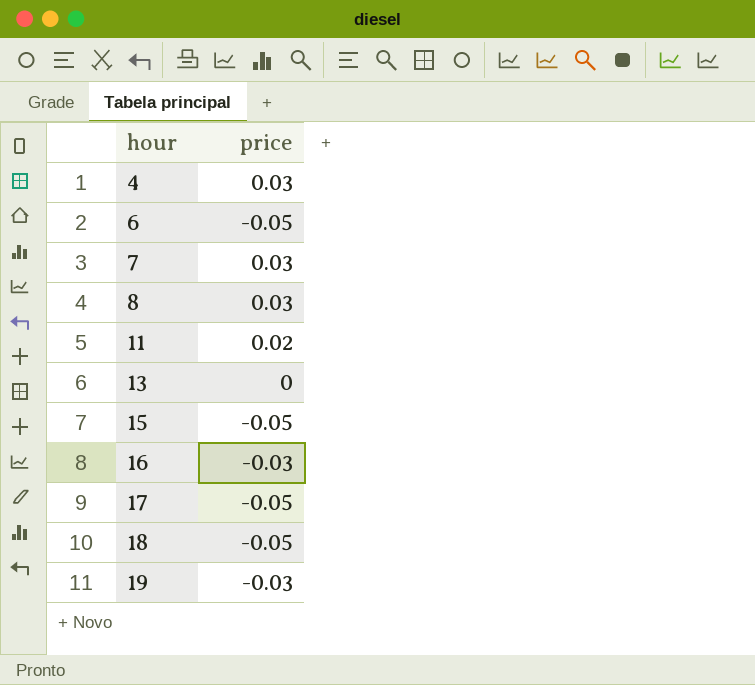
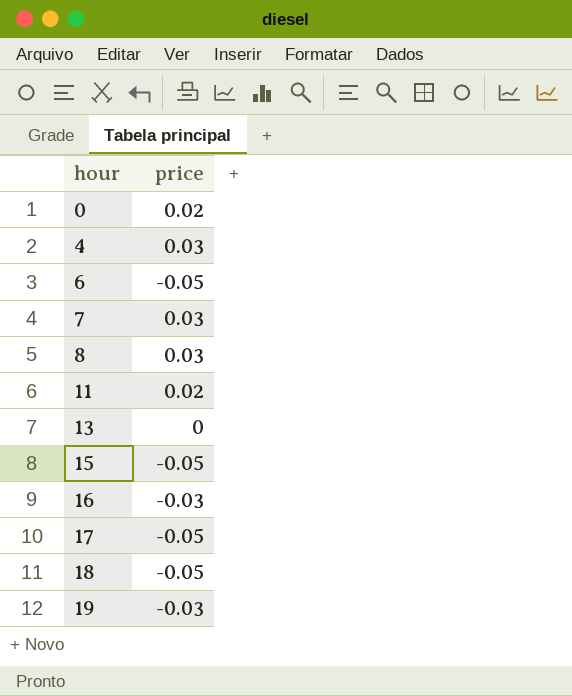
row 0: none -> 0.02

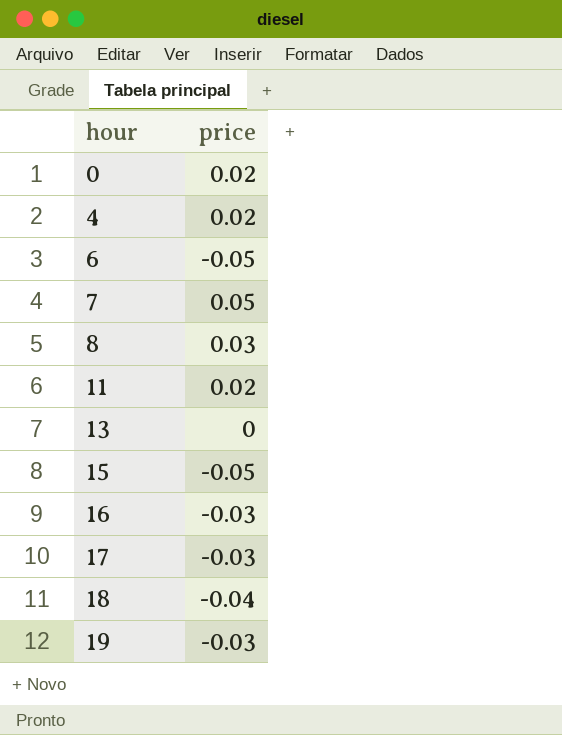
4 | price: 0.03 -> 0.02
7 | price: 0.03 -> 0.05
17 | price: -0.05 -> -0.03
18 | price: -0.05 -> -0.04

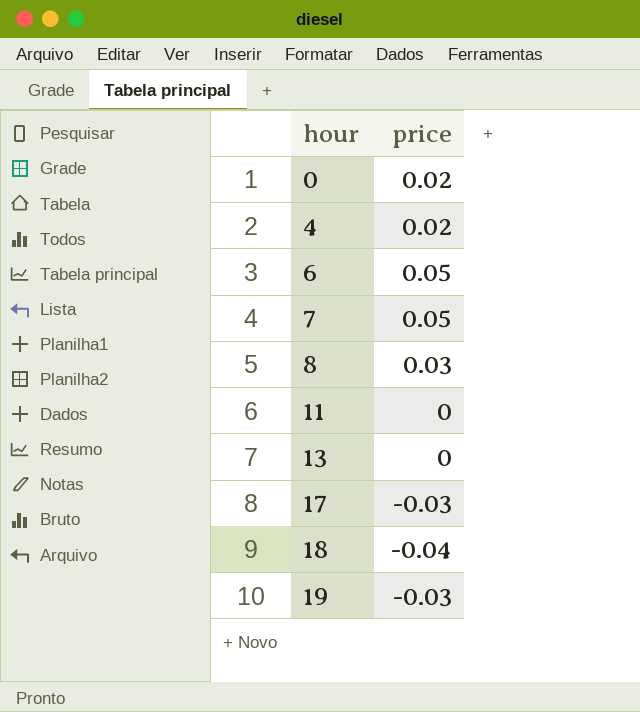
row 15: -0.05 -> none
row 16: -0.03 -> none
6 | price: -0.05 -> 0.05
11 | price: 0.02 -> 0

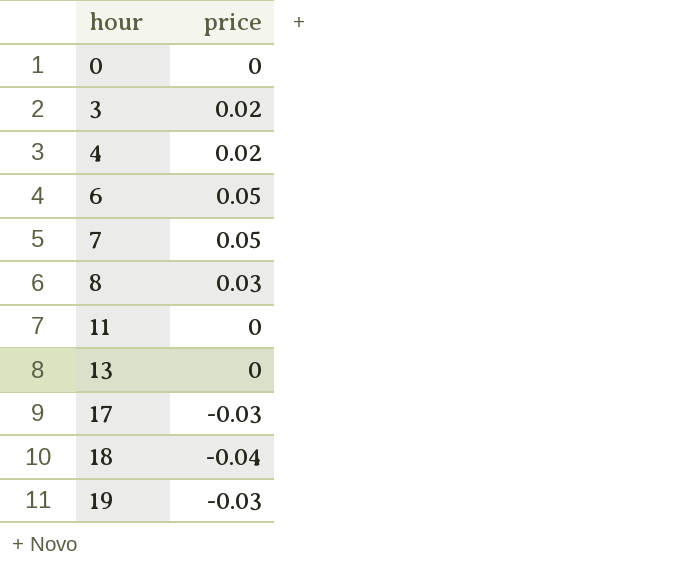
0 | price: 0.02 -> 0
row 3: none -> 0.02

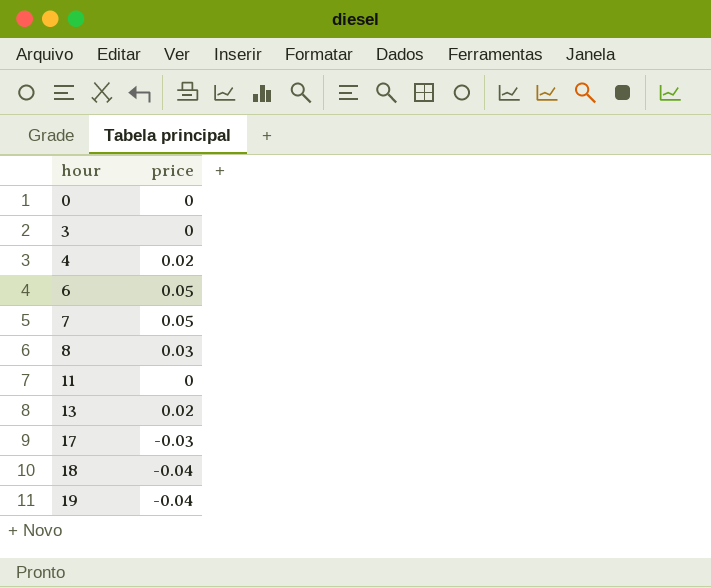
3 | price: 0.02 -> 0
13 | price: 0 -> 0.02
19 | price: -0.03 -> -0.04

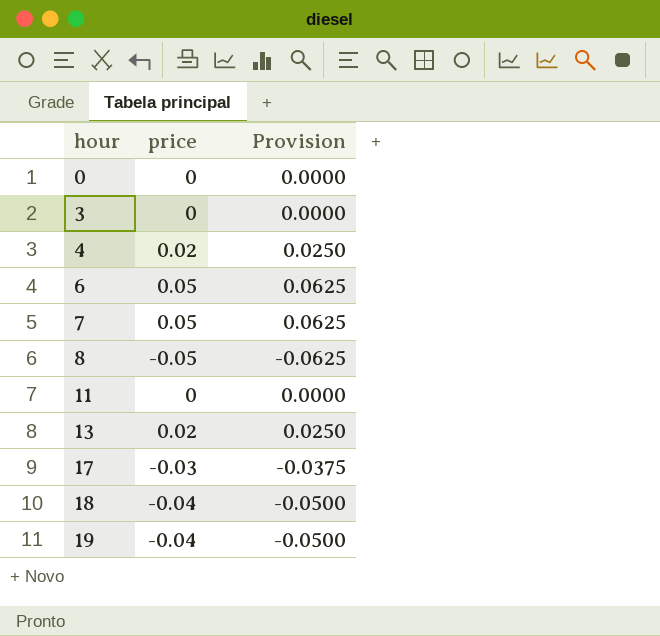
column Provision | formula: none -> [price] * 1.25
8 | price: 0.03 -> -0.05

